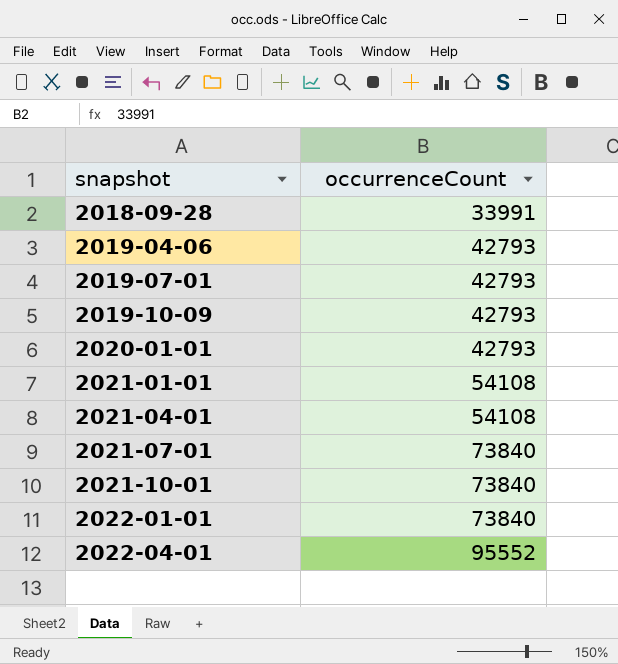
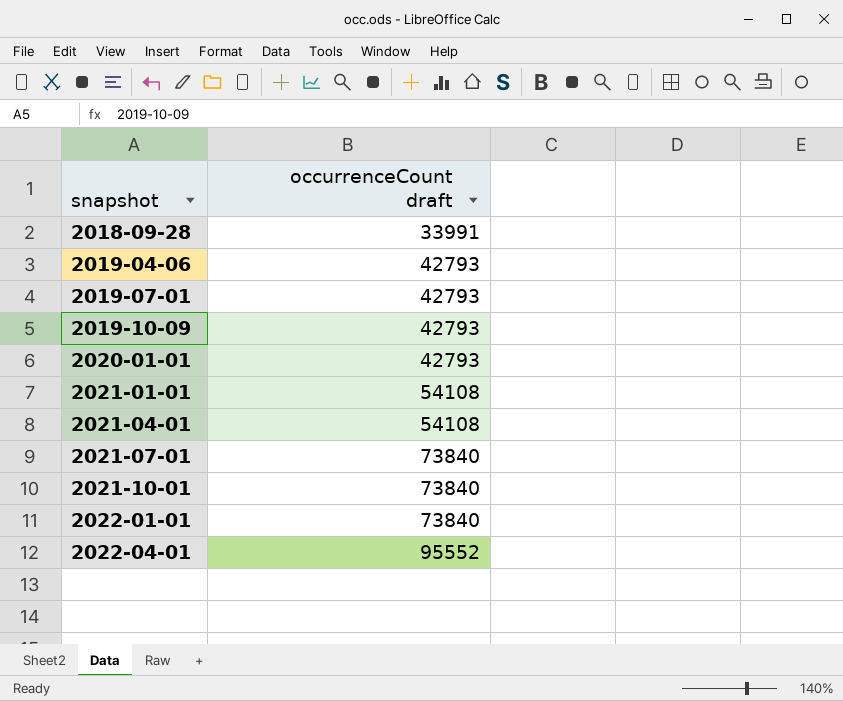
column name: occurrenceCount -> occurrenceCount draft

